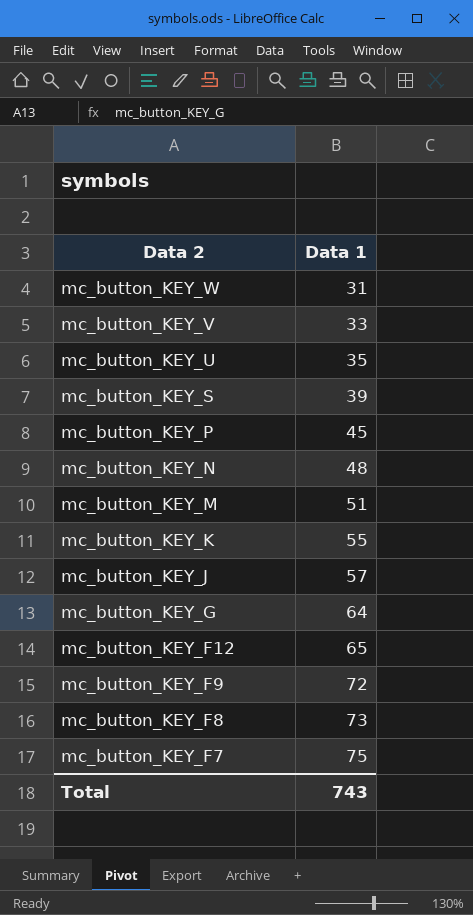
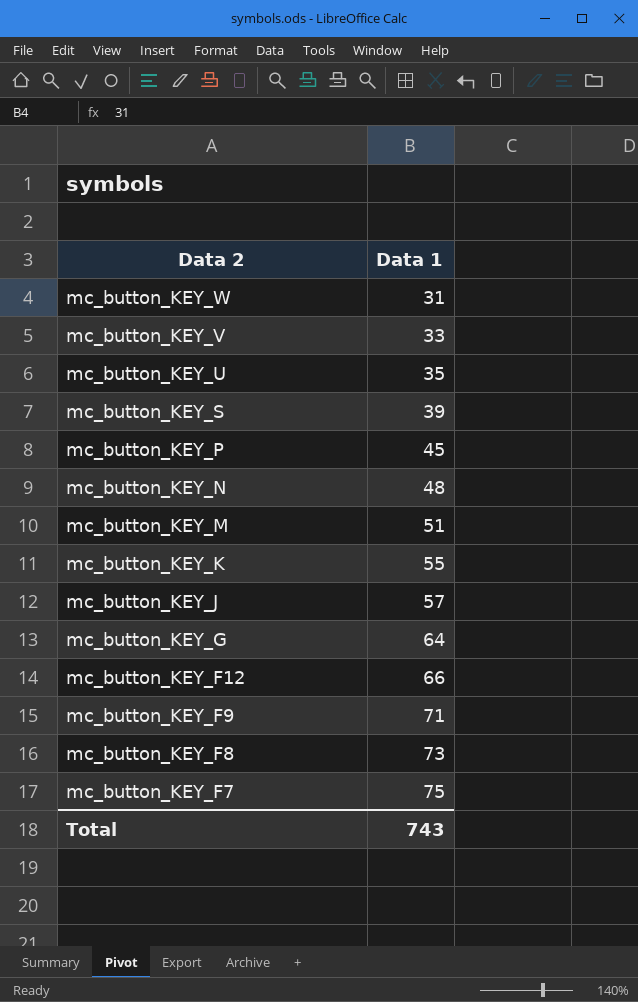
mc_button_KEY_F12 | Data 1: 65 -> 66
mc_button_KEY_F9 | Data 1: 72 -> 71

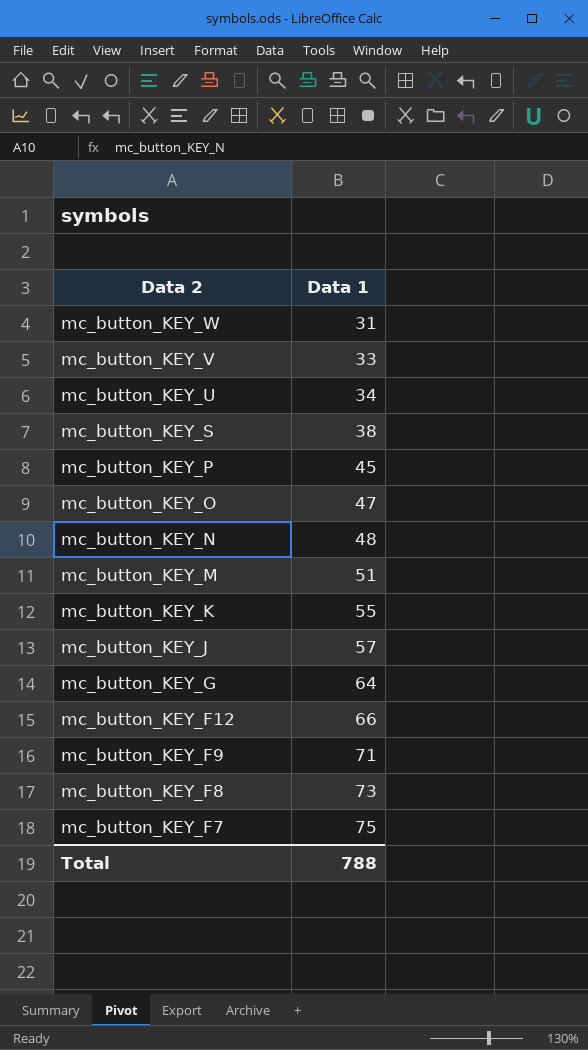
mc_button_KEY_U | Data 1: 35 -> 34
mc_button_KEY_S | Data 1: 39 -> 38
row mc_button_KEY_O: none -> 47
Total | Data 1: 743 -> 788

